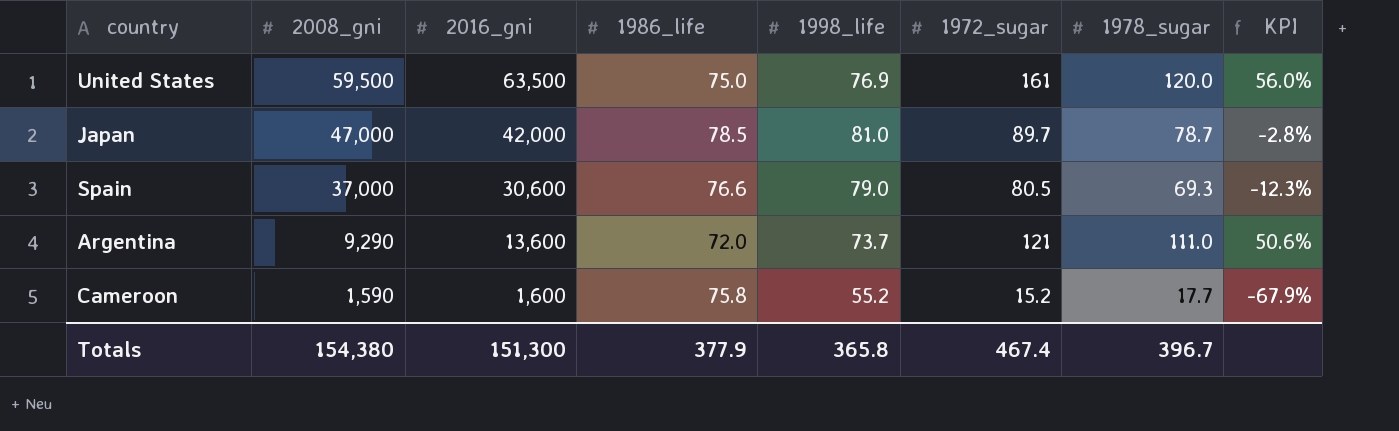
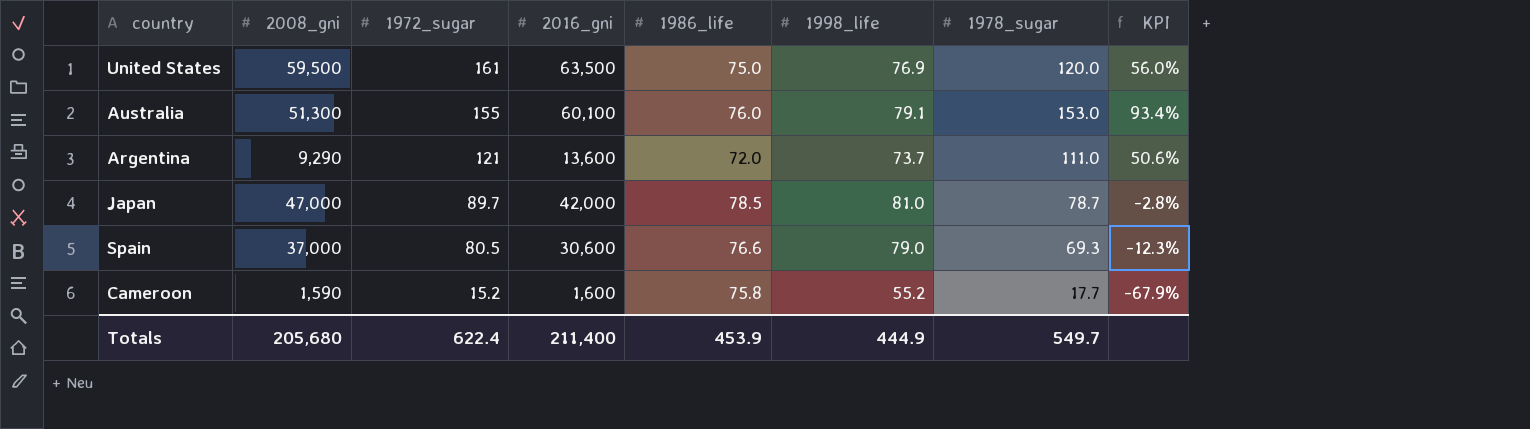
row order: 2008_gni descending -> 1972_sugar descending
column 1972_sugar | position: 6 -> 3
row Australia: none -> 51,300 | 155 | 60,100 | 76.0 | 79.1 | 153.0 | 93.4%
Totals | 2008_gni: 154,380 -> 205,680
Totals | 1972_sugar: 467.4 -> 622.4
Totals | 2016_gni: 151,300 -> 211,400
Totals | 1986_life: 377.9 -> 453.9
Totals | 1998_life: 365.8 -> 444.9
Totals | 1978_sugar: 396.7 -> 549.7

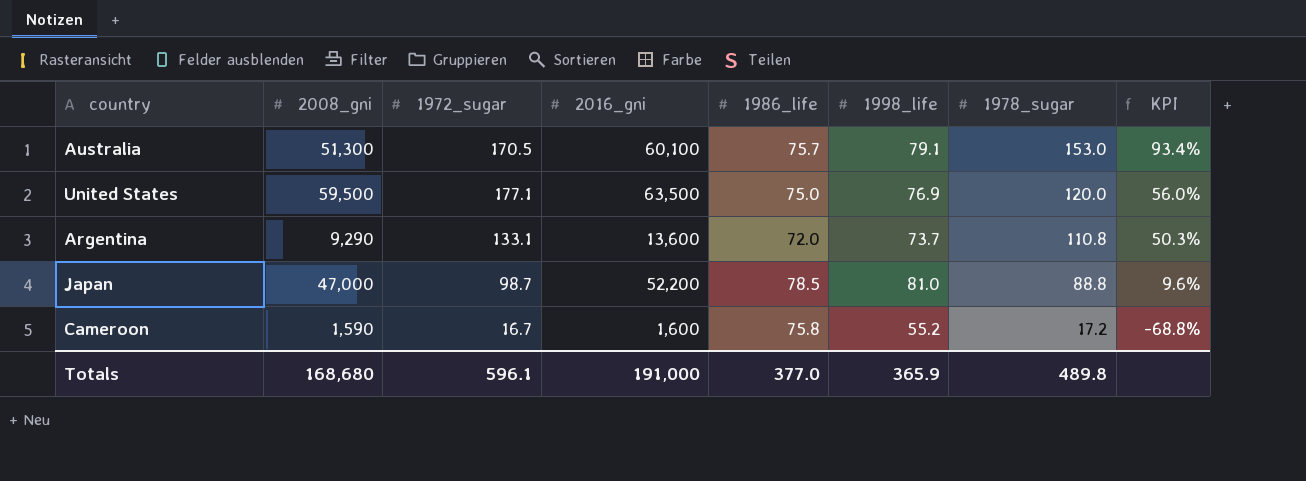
row order: 1972_sugar descending -> 1978_sugar descending
row Spain: 37,000 | 80.5 | 30,600 | 76.6 | 79.0 | 69.3 | -12.3% -> none
Australia | 1972_sugar: 155 -> 170.5
Australia | 1986_life: 76.0 -> 75.7
United States | 1972_sugar: 161 -> 177.1
Argentina | 1972_sugar: 121 -> 133.1
Argentina | 1978_sugar: 111.0 -> 110.8
Argentina | KPI: 50.6% -> 50.3%
Japan | 1972_sugar: 89.7 -> 98.7
Japan | 2016_gni: 42,000 -> 52,200
Japan | 1978_sugar: 78.7 -> 88.8
Japan | KPI: -2.8% -> 9.6%
Cameroon | 1972_sugar: 15.2 -> 16.7
Cameroon | 1978_sugar: 17.7 -> 17.2
Cameroon | KPI: -67.9% -> -68.8%
Totals | 2008_gni: 205,680 -> 168,680
Totals | 1972_sugar: 622.4 -> 596.1
Totals | 2016_gni: 211,400 -> 191,000
Totals | 1986_life: 453.9 -> 377.0
Totals | 1998_life: 444.9 -> 365.9
Totals | 1978_sugar: 549.7 -> 489.8

